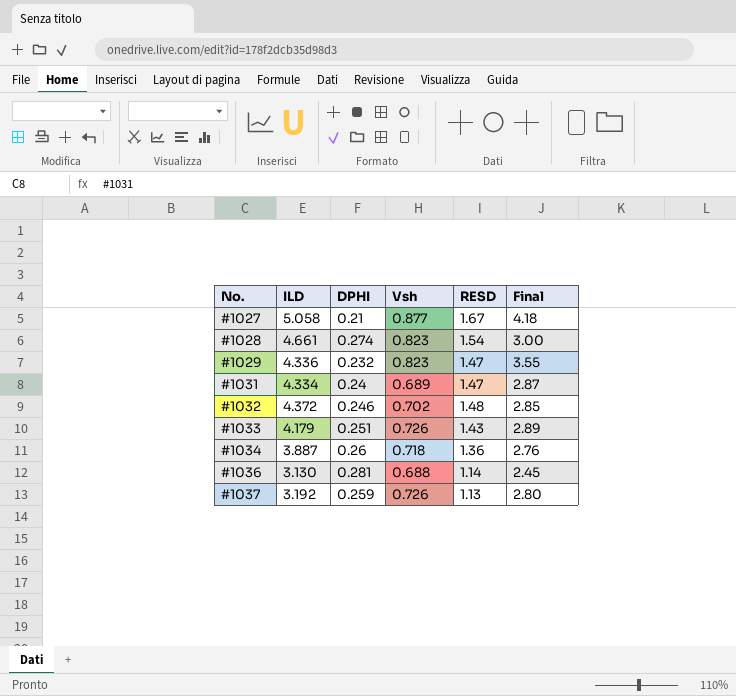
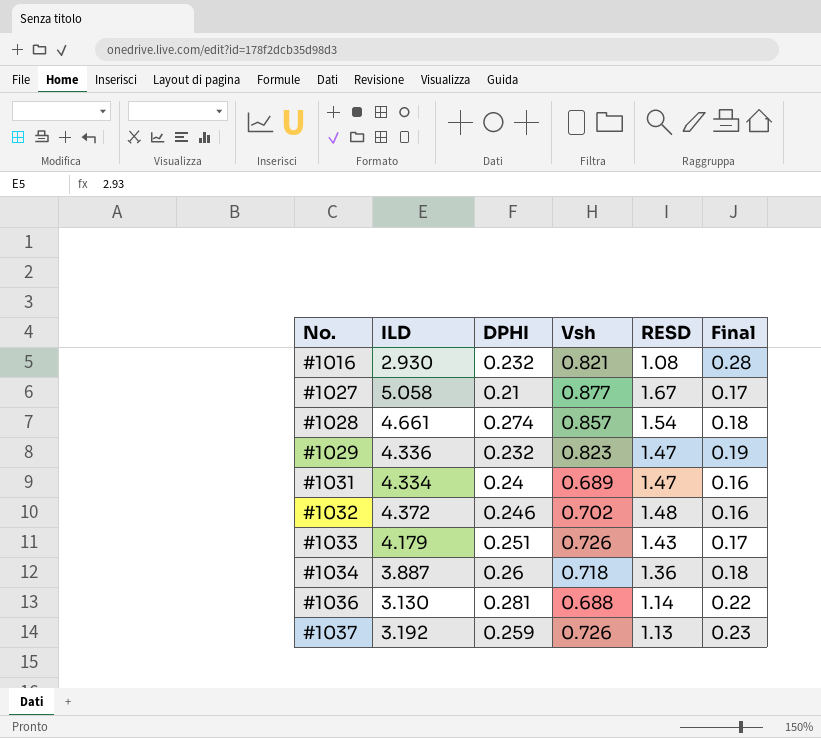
column Final | formula: [Vsh] / [DPHI] -> [Vsh] / [ILD]
row #1016: none -> 2.930 | 0.232 | 0.821 | 1.08 | 0.28
#1028 | Vsh: 0.823 -> 0.857

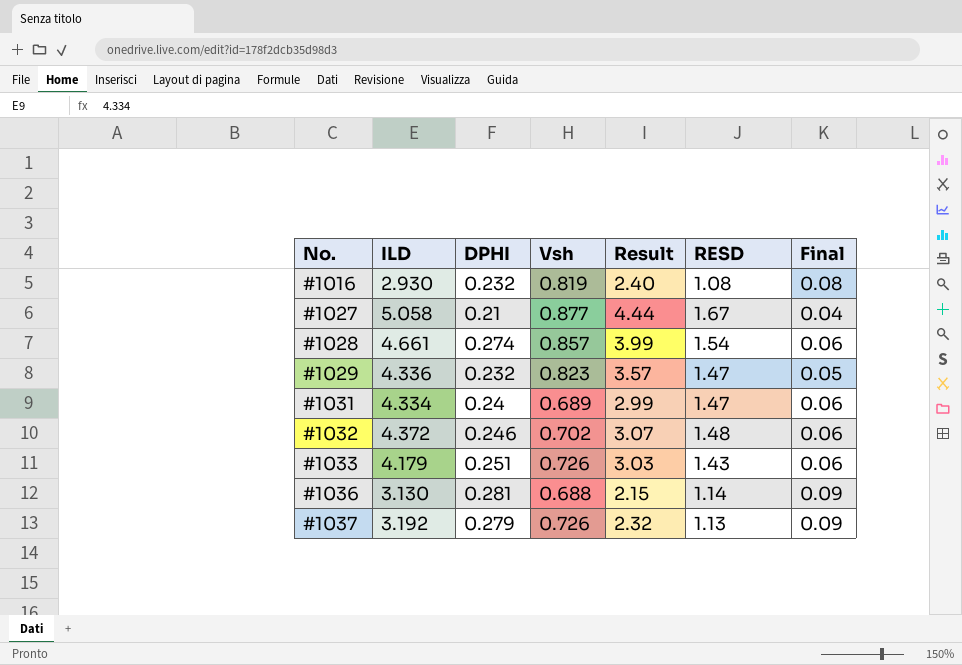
column Result | formula: none -> [ILD] * [Vsh]
column Final | formula: [Vsh] / [ILD] -> [DPHI] / [ILD]
row #1034: 3.887 | 0.26 | 0.718 | 1.36 | 0.18 -> none
#1016 | Vsh: 0.821 -> 0.819
#1037 | DPHI: 0.259 -> 0.279

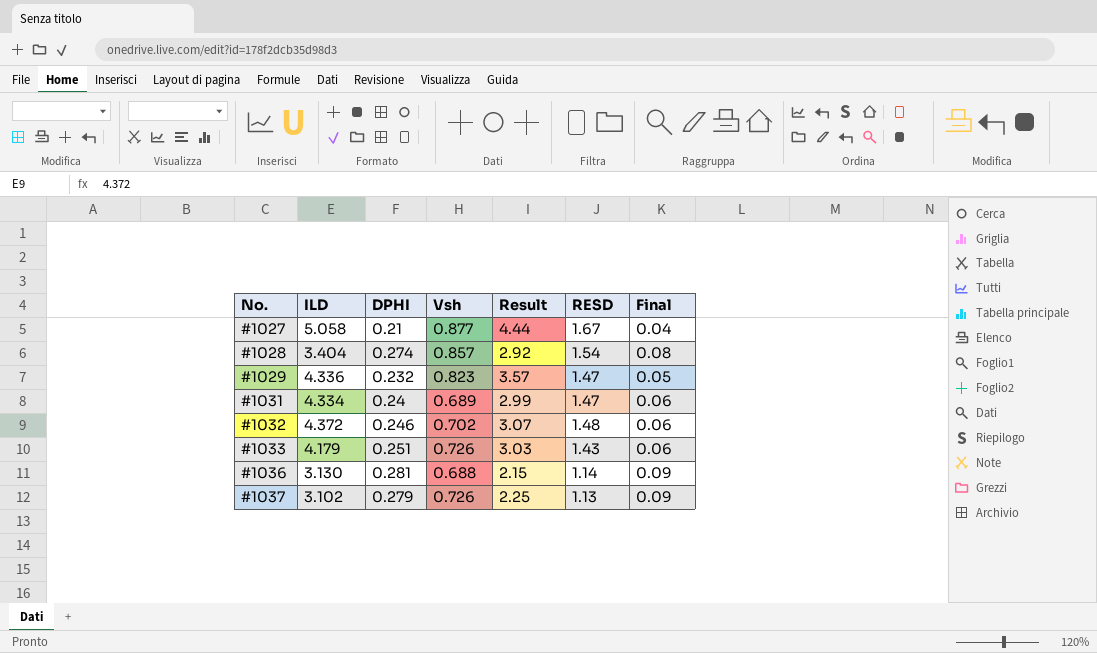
row #1016: 2.930 | 0.232 | 0.819 | 2.40 | 1.08 | 0.08 -> none
#1028 | ILD: 4.661 -> 3.404
#1028 | Result: 3.99 -> 2.92
#1028 | Final: 0.06 -> 0.08
#1037 | ILD: 3.192 -> 3.102
#1037 | Result: 2.32 -> 2.25

